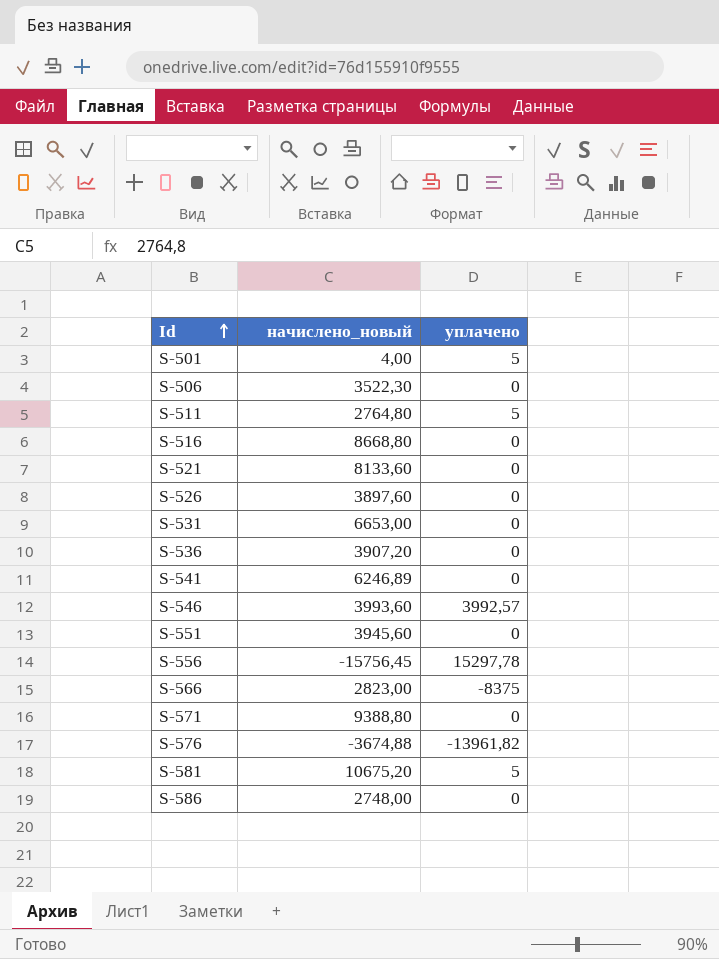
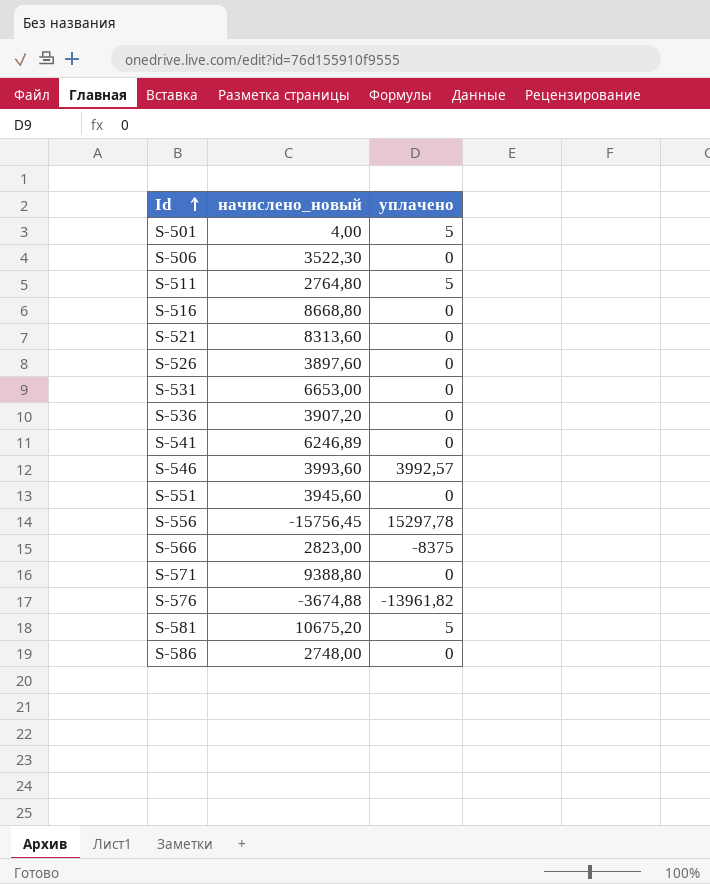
S-521 | начислено_новый: 8133,60 -> 8313,60

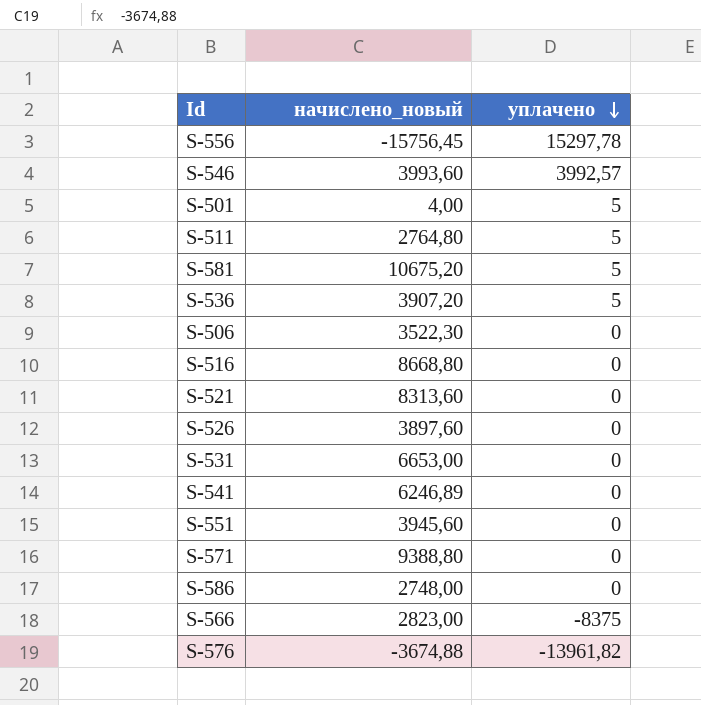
row order: Id ascending -> уплачено descending
S-536 | уплачено: 0 -> 5

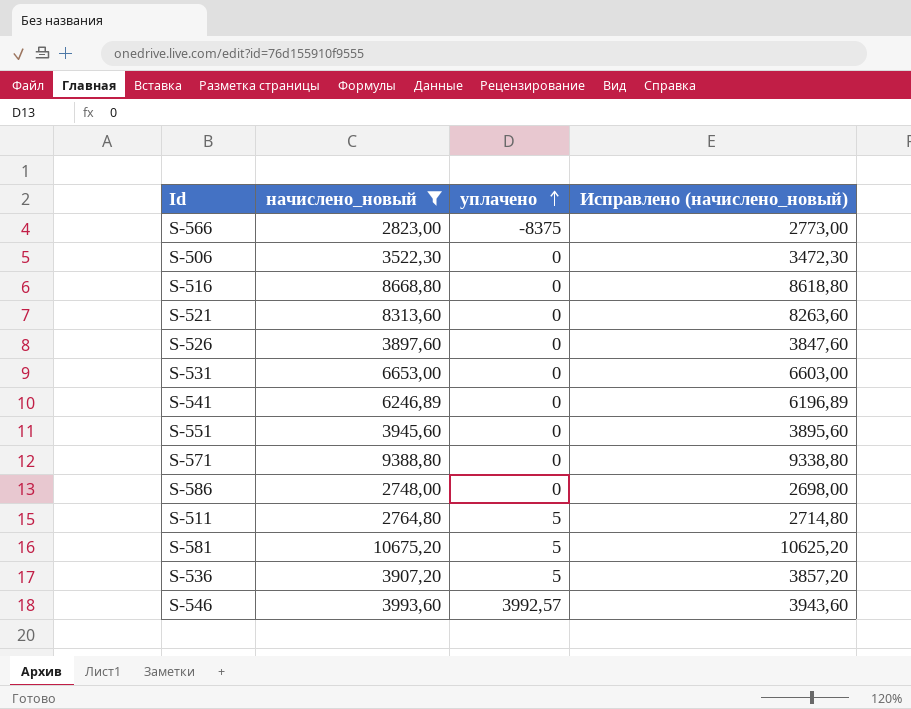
filter: none -> начислено_новый >= 2748,00
row order: уплачено descending -> уплачено ascending
column Исправлено (начислено_новый) | formula: none -> [начислено_новый] - 50

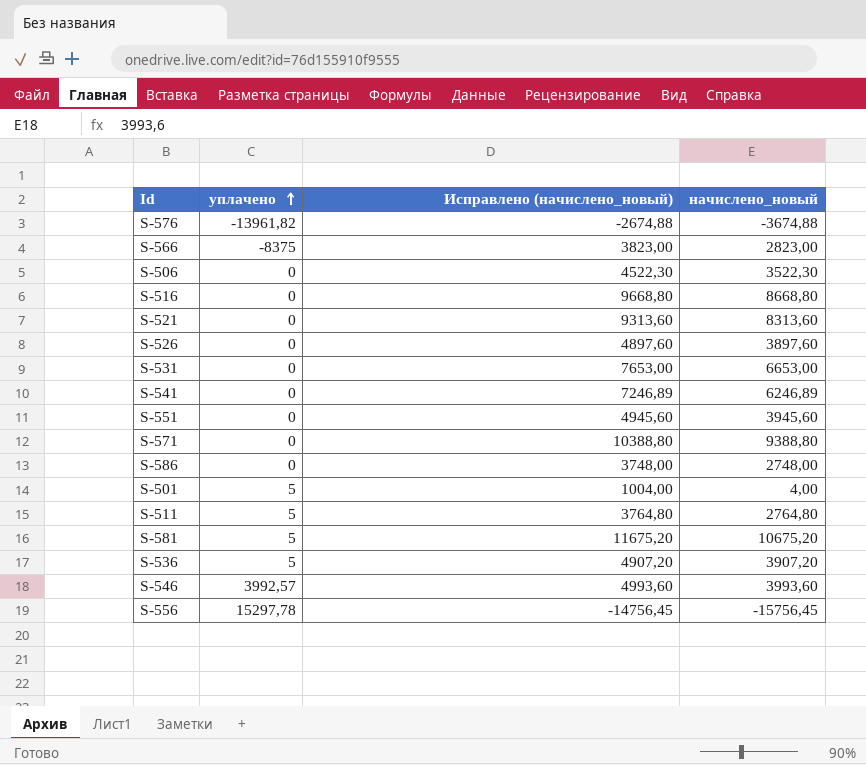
filter: начислено_новый >= 2748,00 -> none
column Исправлено (начислено_новый) | formula: [начислено_новый] - 50 -> [начислено_новый] + 1000
column начислено_новый | position: 2 -> 4

